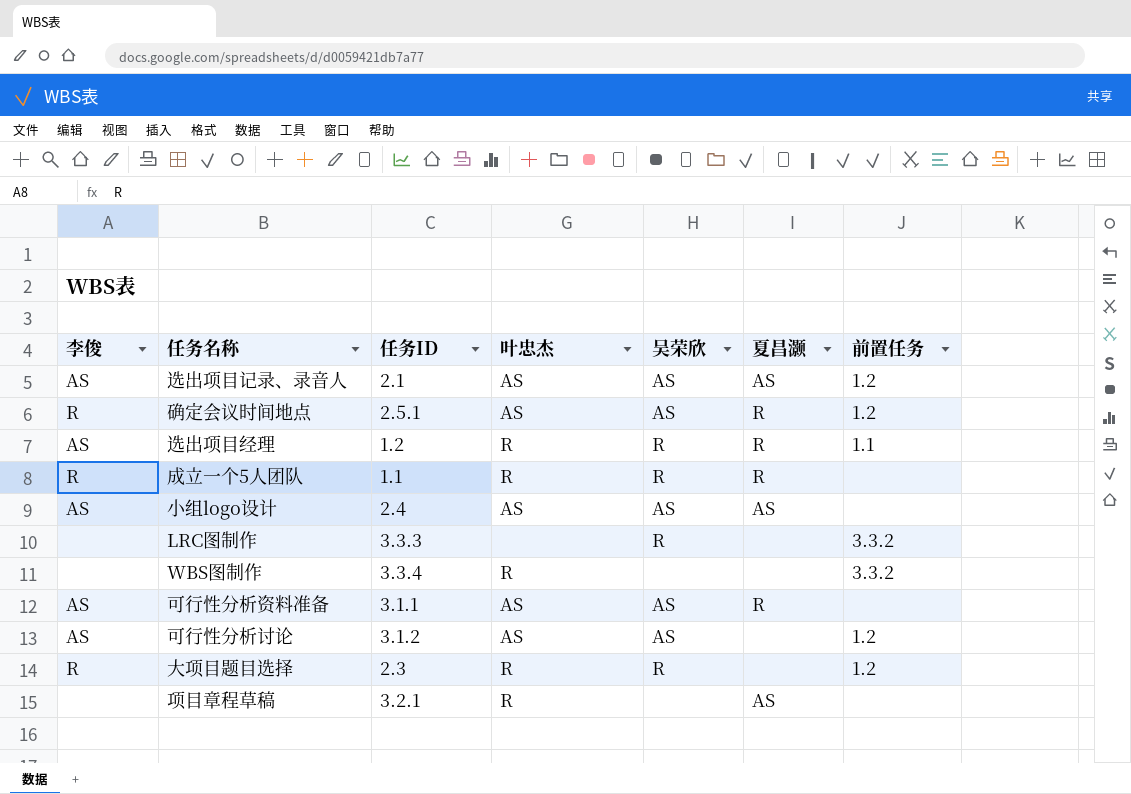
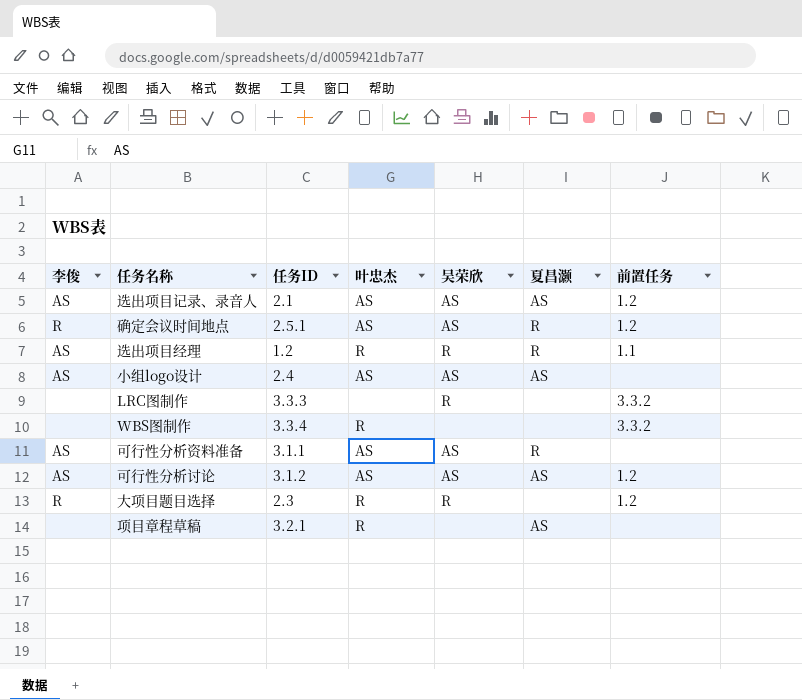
row 成立一个5人团队: R | 1.1 | R | R | R | none -> none
可行性分析讨论 | 夏昌灏: none -> AS

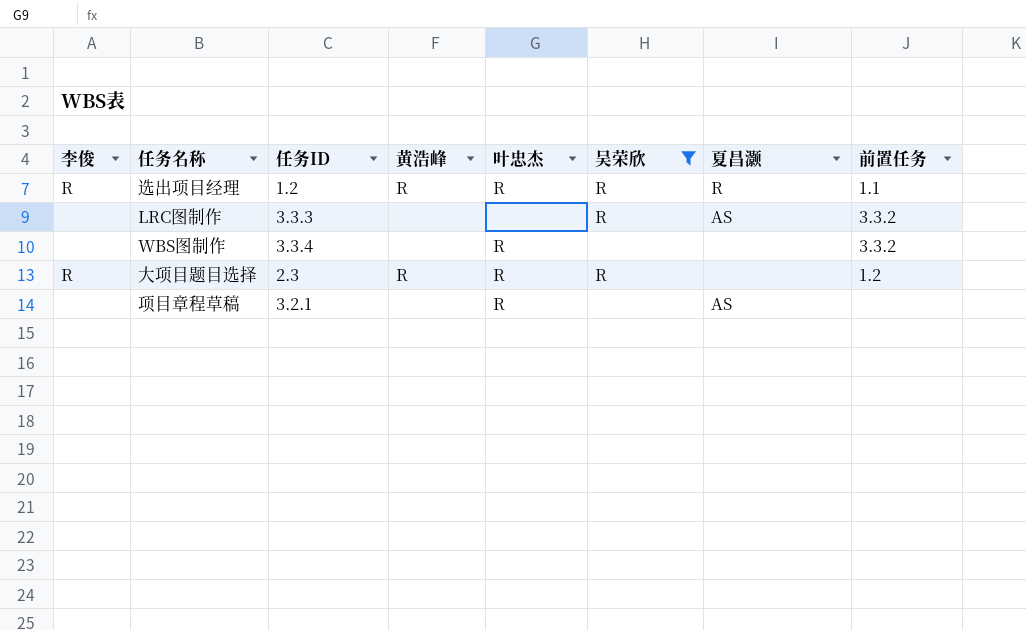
filter: none -> 吴荣欣 != AS
column 黄浩峰 | position: none -> 4
选出项目经理 | 李俊: AS -> R
LRC图制作 | 夏昌灏: none -> AS

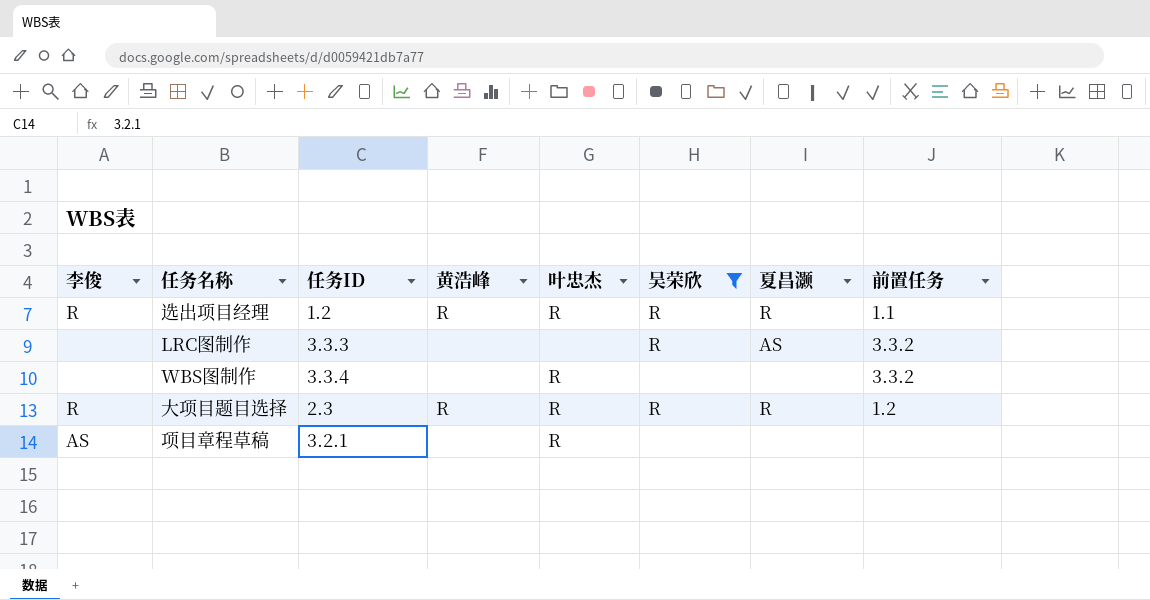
大项目题目选择 | 夏昌灏: none -> R
项目章程草稿 | 李俊: none -> AS
项目章程草稿 | 夏昌灏: AS -> none

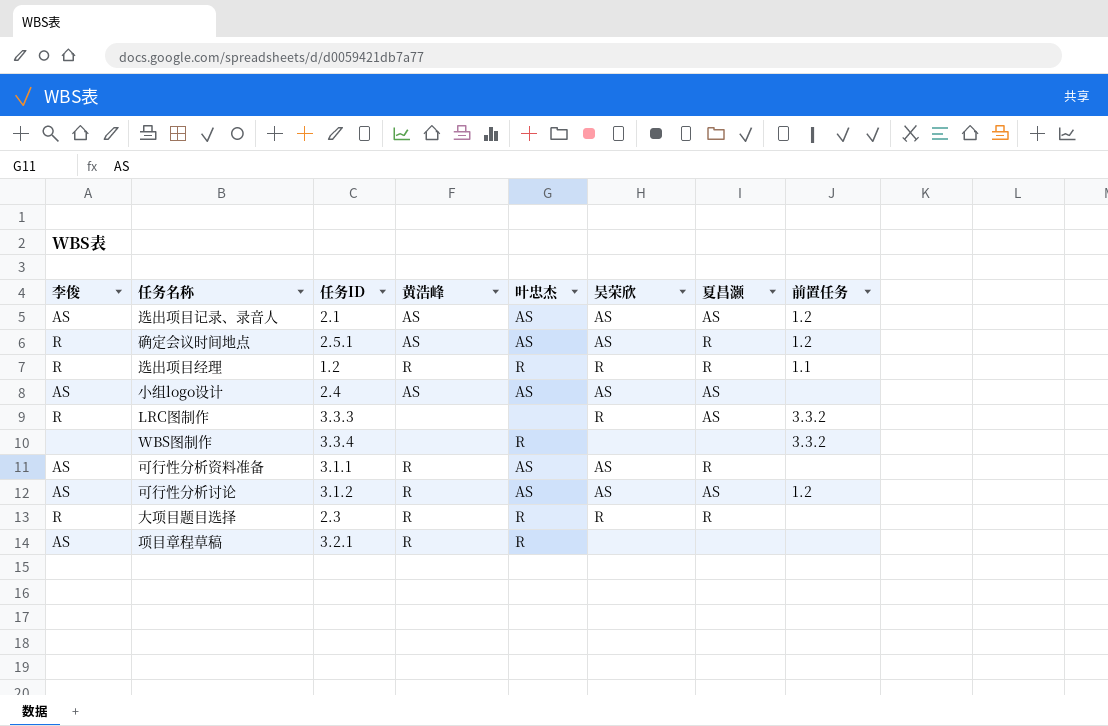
filter: 吴荣欣 != AS -> none
LRC图制作 | 李俊: none -> R
大项目题目选择 | 前置任务: 1.2 -> none
项目章程草稿 | 黄浩峰: none -> R

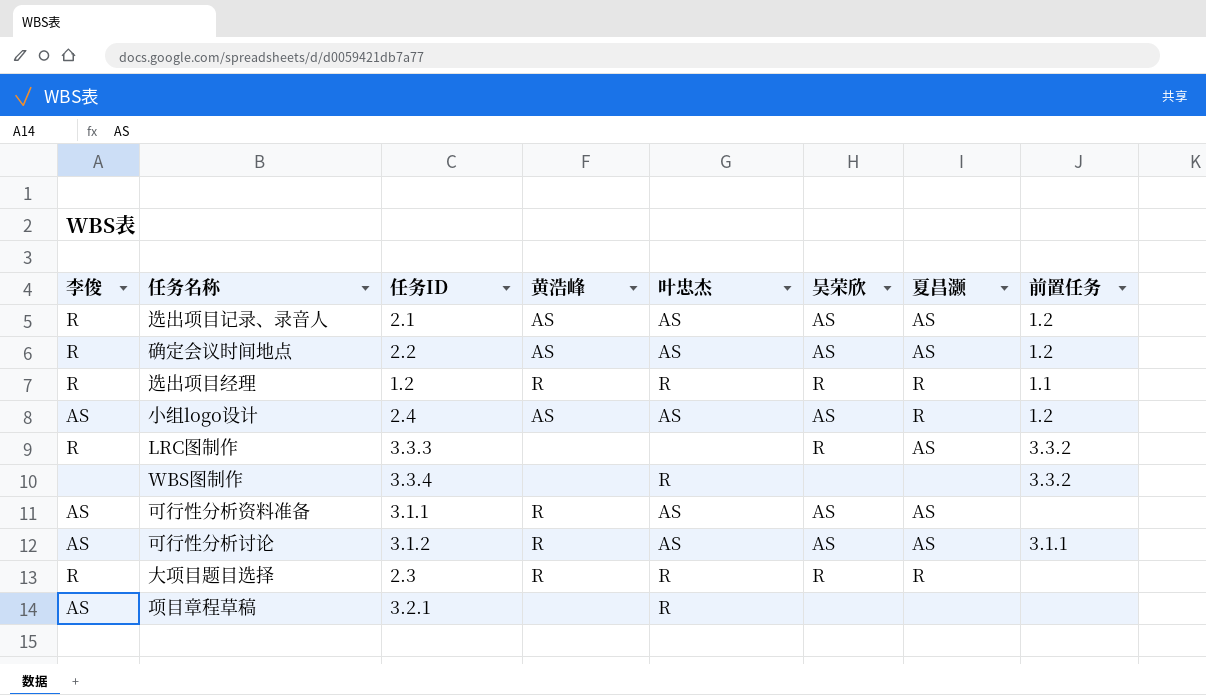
选出项目记录、录音人 | 李俊: AS -> R
确定会议时间地点 | 任务ID: 2.5.1 -> 2.2
确定会议时间地点 | 夏昌灏: R -> AS
小组logo设计 | 夏昌灏: AS -> R
小组logo设计 | 前置任务: none -> 1.2
可行性分析资料准备 | 夏昌灏: R -> AS
可行性分析讨论 | 前置任务: 1.2 -> 3.1.1
项目章程草稿 | 黄浩峰: R -> none

